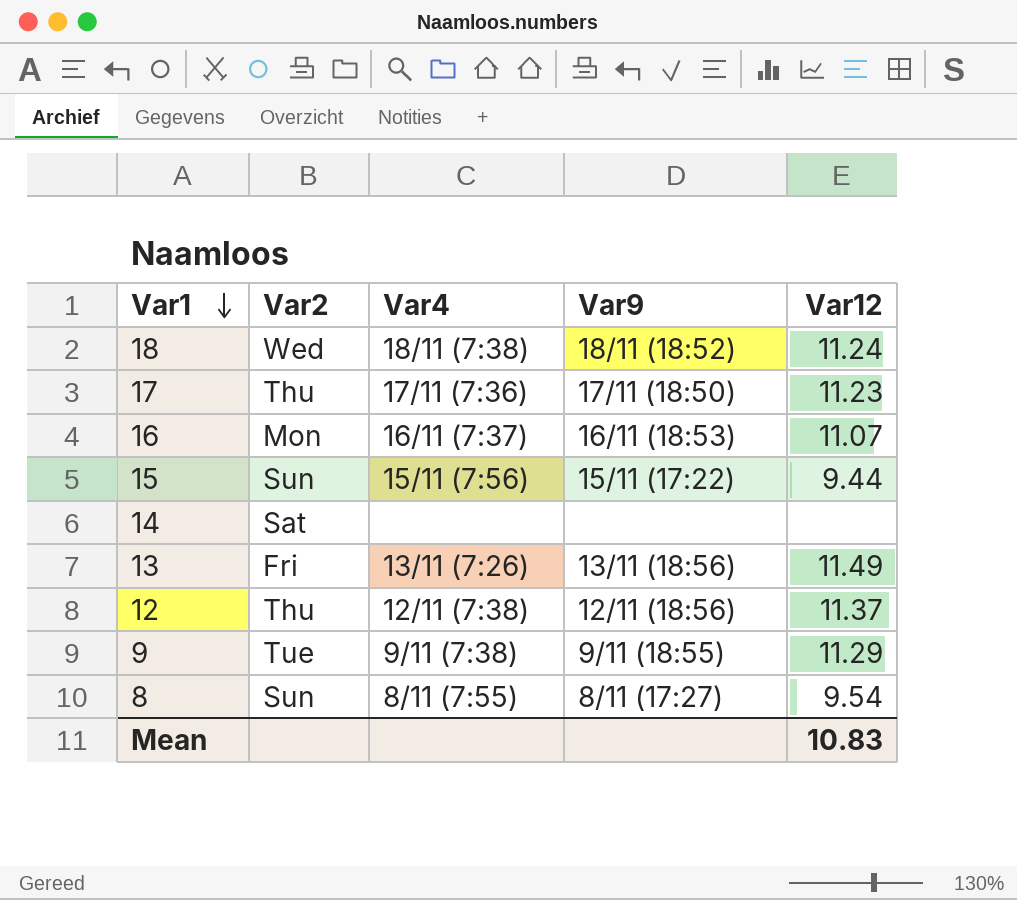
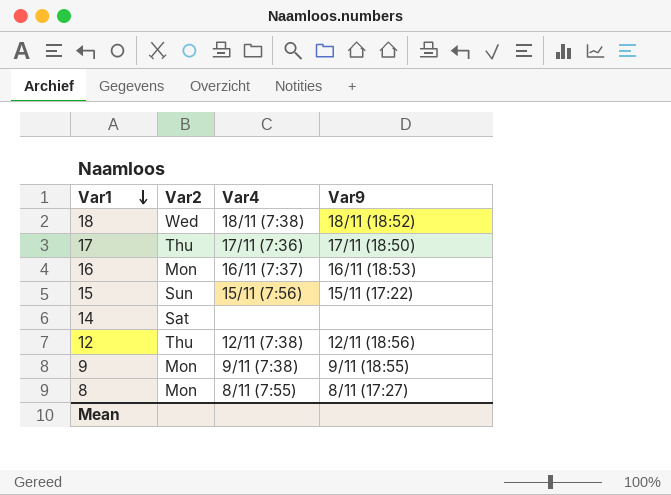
column Var12 | position: 5 -> none
row 13: Fri | 13/11 (7:26) | 13/11 (18:56) | 11.49 -> none
9 | Var2: Tue -> Mon
8 | Var2: Sun -> Mon

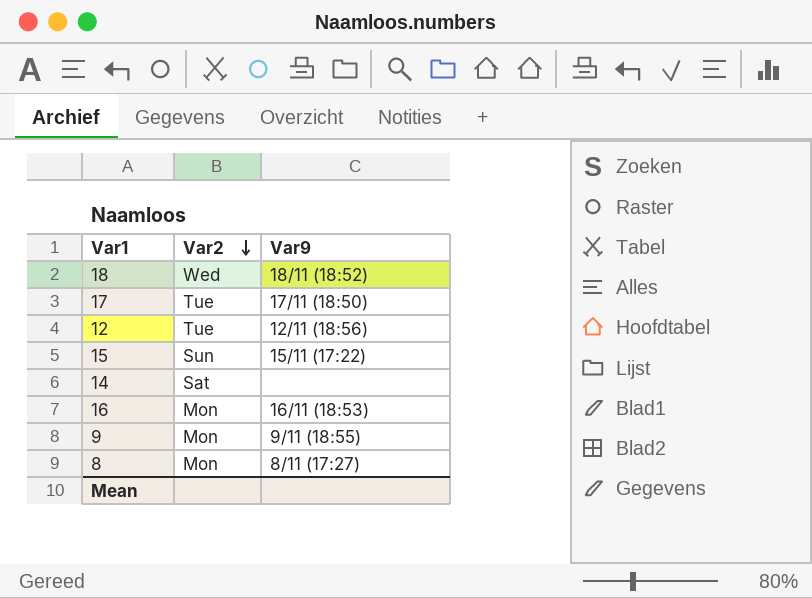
row order: Var1 descending -> Var2 descending
column Var4 | position: 3 -> none
17 | Var2: Thu -> Tue
12 | Var2: Thu -> Tue

